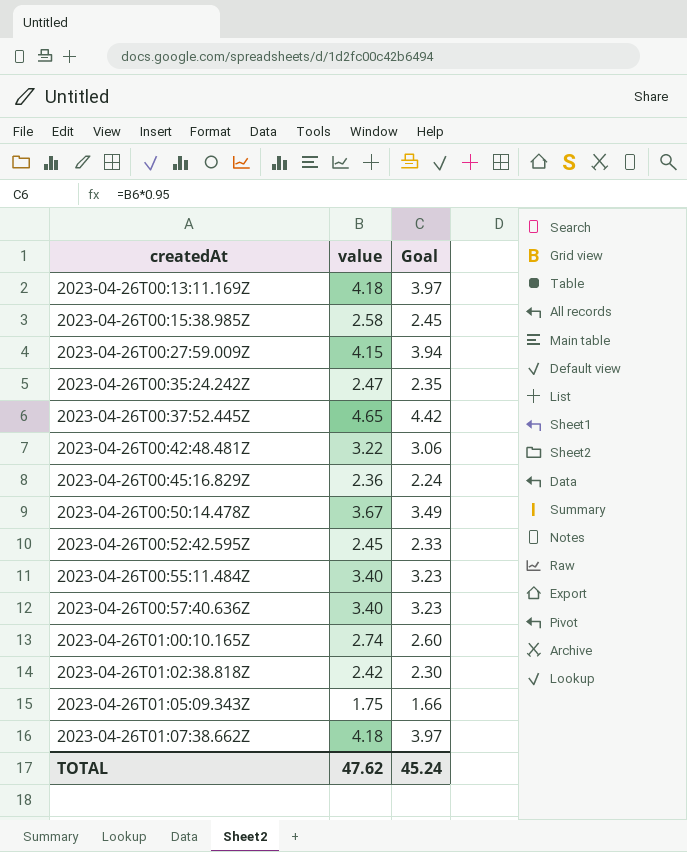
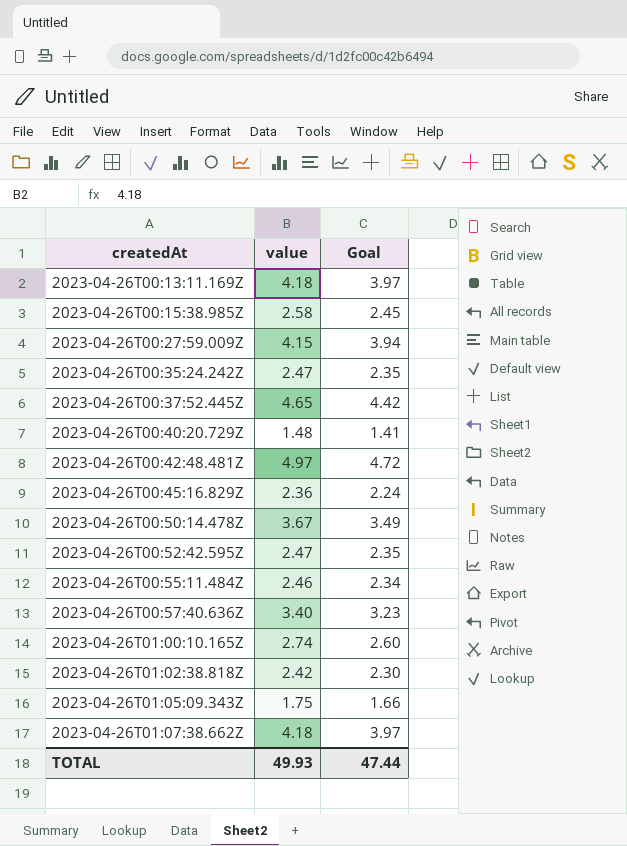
row 2023-04-26T00:40:20.729Z: none -> 1.48 | 1.41
2023-04-26T00:42:48.481Z | value: 3.22 -> 4.97
2023-04-26T00:42:48.481Z | Goal: 3.06 -> 4.72
2023-04-26T00:52:42.595Z | value: 2.45 -> 2.47
2023-04-26T00:52:42.595Z | Goal: 2.33 -> 2.35
2023-04-26T00:55:11.484Z | value: 3.40 -> 2.46
2023-04-26T00:55:11.484Z | Goal: 3.23 -> 2.34
TOTAL | value: 47.62 -> 49.93
TOTAL | Goal: 45.24 -> 47.44

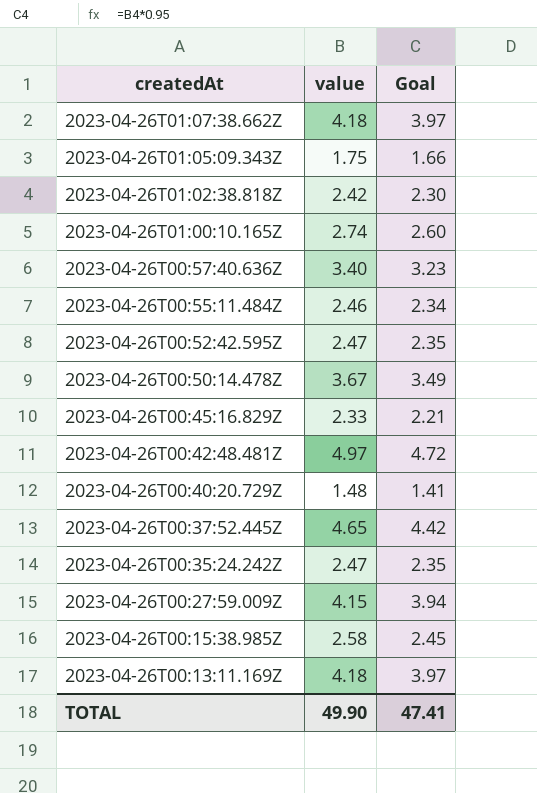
row order: createdAt ascending -> createdAt descending
2023-04-26T00:45:16.829Z | value: 2.36 -> 2.33
2023-04-26T00:45:16.829Z | Goal: 2.24 -> 2.21
TOTAL | value: 49.93 -> 49.90
TOTAL | Goal: 47.44 -> 47.41

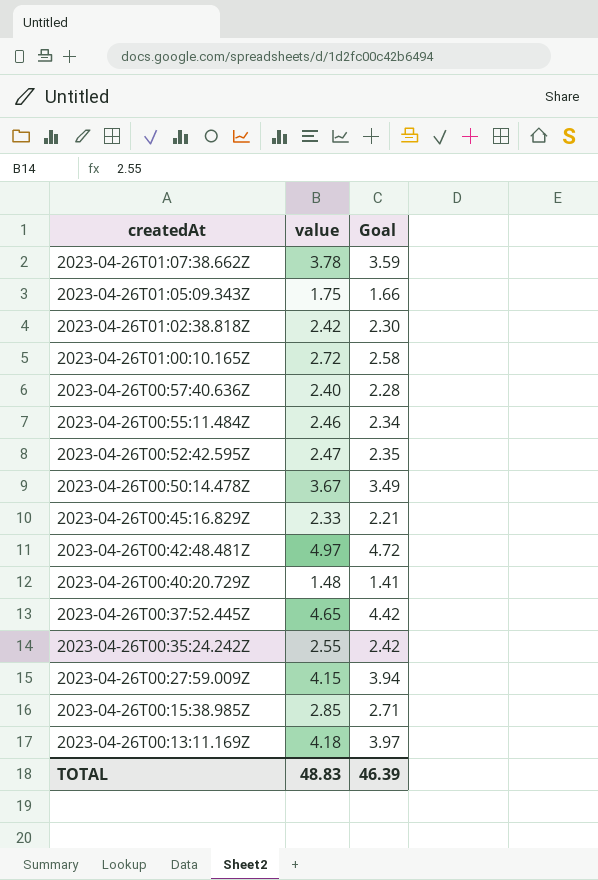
2023-04-26T01:07:38.662Z | value: 4.18 -> 3.78
2023-04-26T01:07:38.662Z | Goal: 3.97 -> 3.59
2023-04-26T01:00:10.165Z | value: 2.74 -> 2.72
2023-04-26T01:00:10.165Z | Goal: 2.60 -> 2.58
2023-04-26T00:57:40.636Z | value: 3.40 -> 2.40
2023-04-26T00:57:40.636Z | Goal: 3.23 -> 2.28
2023-04-26T00:35:24.242Z | value: 2.47 -> 2.55
2023-04-26T00:35:24.242Z | Goal: 2.35 -> 2.42
2023-04-26T00:15:38.985Z | value: 2.58 -> 2.85
2023-04-26T00:15:38.985Z | Goal: 2.45 -> 2.71
TOTAL | value: 49.90 -> 48.83
TOTAL | Goal: 47.41 -> 46.39

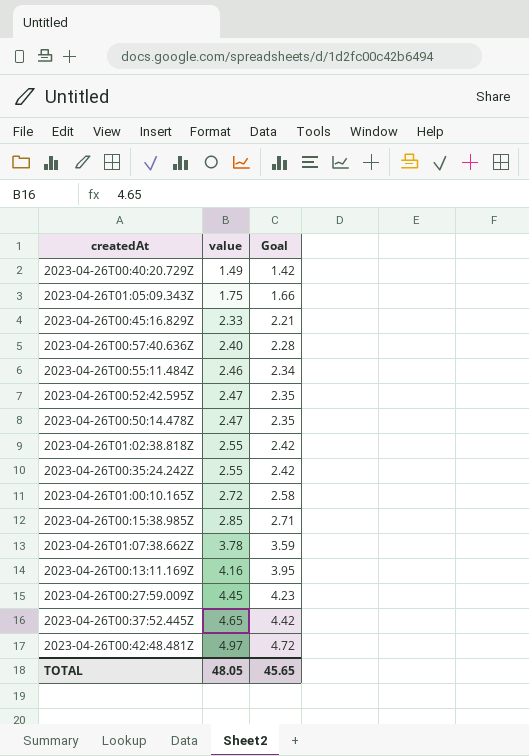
row order: createdAt descending -> value ascending
2023-04-26T00:40:20.729Z | value: 1.48 -> 1.49
2023-04-26T00:40:20.729Z | Goal: 1.41 -> 1.42
2023-04-26T00:50:14.478Z | value: 3.67 -> 2.47
2023-04-26T00:50:14.478Z | Goal: 3.49 -> 2.35
2023-04-26T01:02:38.818Z | value: 2.42 -> 2.55
2023-04-26T01:02:38.818Z | Goal: 2.30 -> 2.42
2023-04-26T00:13:11.169Z | value: 4.18 -> 4.16
2023-04-26T00:13:11.169Z | Goal: 3.97 -> 3.95
2023-04-26T00:27:59.009Z | value: 4.15 -> 4.45
2023-04-26T00:27:59.009Z | Goal: 3.94 -> 4.23
TOTAL | value: 48.83 -> 48.05
TOTAL | Goal: 46.39 -> 45.65

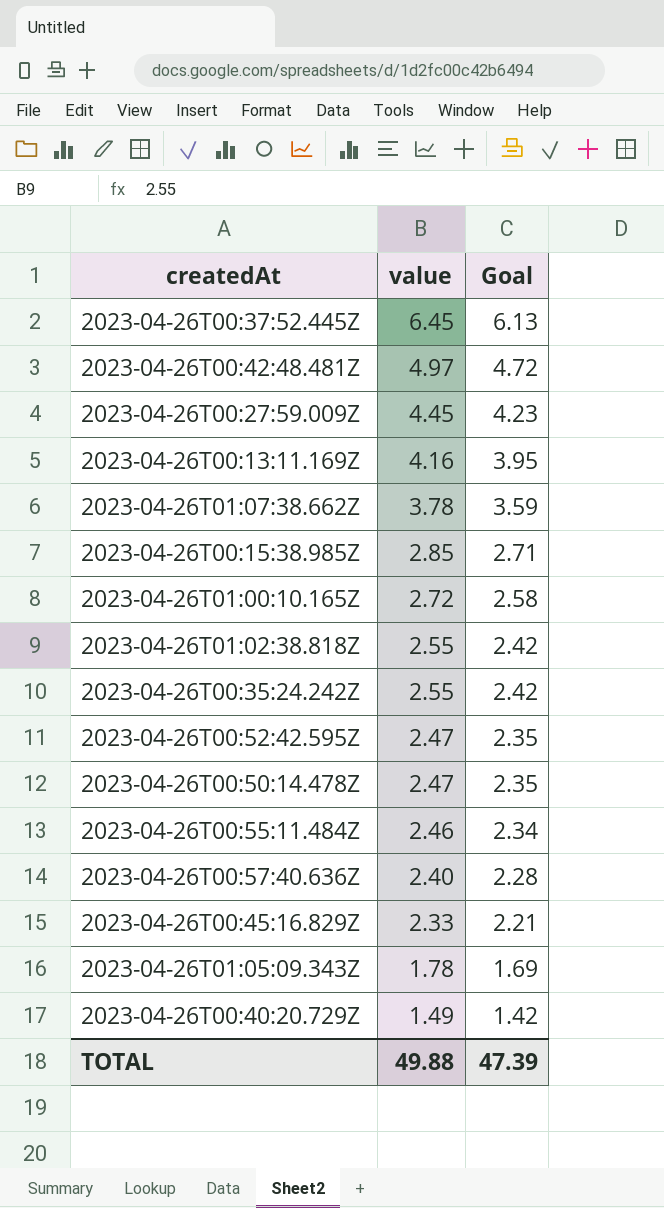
row order: value ascending -> value descending
2023-04-26T00:37:52.445Z | value: 4.65 -> 6.45
2023-04-26T00:37:52.445Z | Goal: 4.42 -> 6.13
2023-04-26T01:05:09.343Z | value: 1.75 -> 1.78
2023-04-26T01:05:09.343Z | Goal: 1.66 -> 1.69
TOTAL | value: 48.05 -> 49.88
TOTAL | Goal: 45.65 -> 47.39

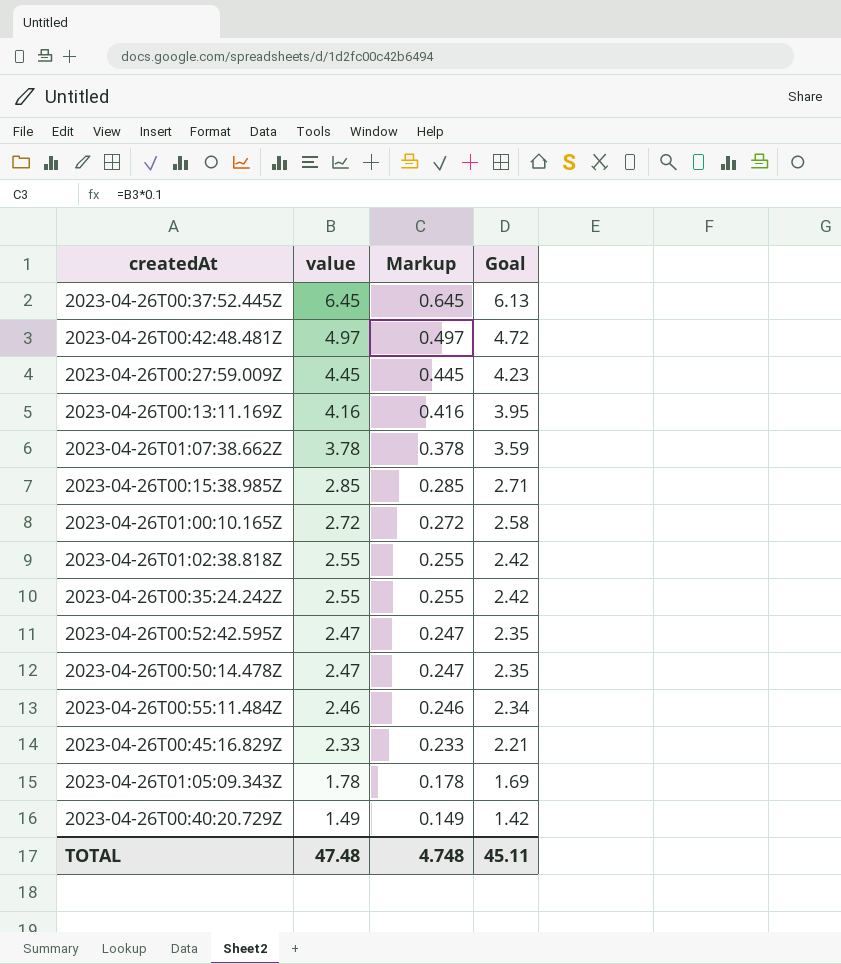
column Markup | formula: none -> [value] * 0.1
row 2023-04-26T00:57:40.636Z: 2.40 | 2.28 -> none
TOTAL | value: 49.88 -> 47.48
TOTAL | Goal: 47.39 -> 45.11

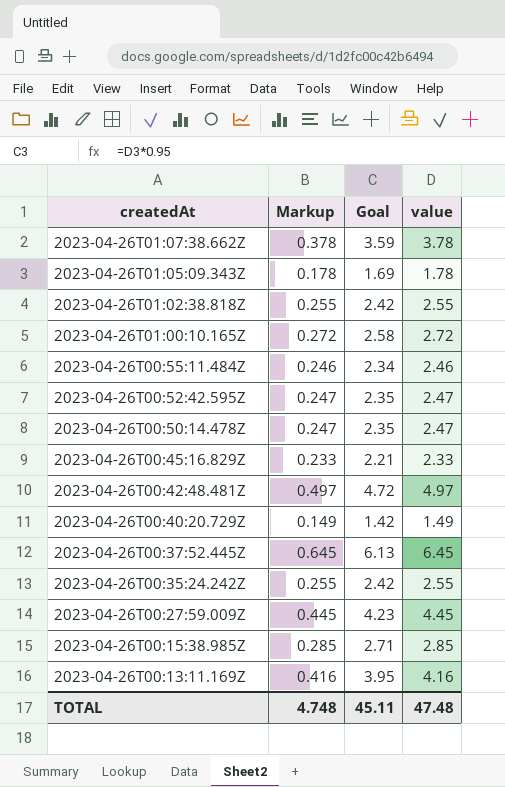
row order: value descending -> createdAt descending
column value | position: 2 -> 4

